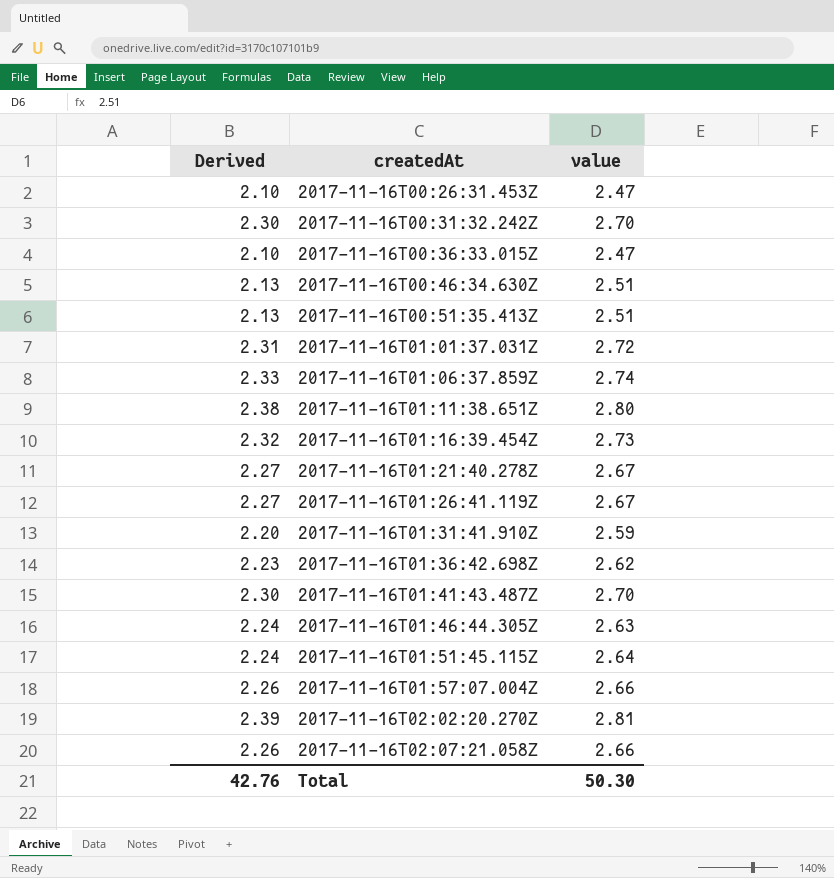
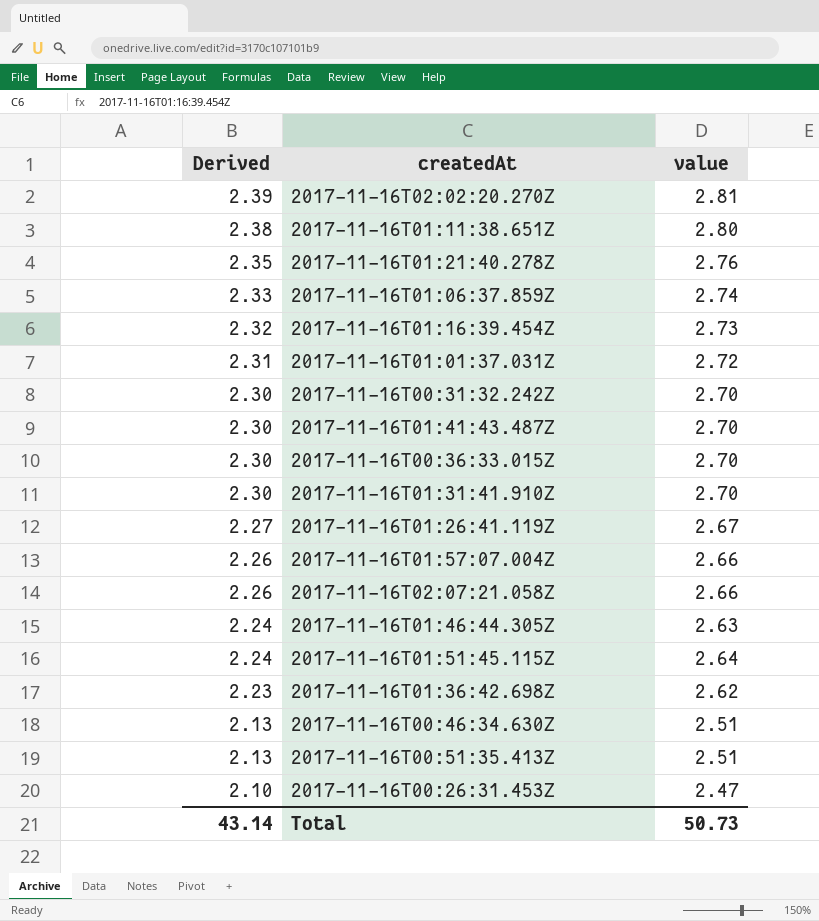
row order: createdAt ascending -> Derived descending
2017-11-16T01:21:40.278Z | Derived: 2.27 -> 2.35
2017-11-16T01:21:40.278Z | value: 2.67 -> 2.76
2017-11-16T00:36:33.015Z | Derived: 2.10 -> 2.30
2017-11-16T00:36:33.015Z | value: 2.47 -> 2.70
2017-11-16T01:31:41.910Z | Derived: 2.20 -> 2.30
2017-11-16T01:31:41.910Z | value: 2.59 -> 2.70
Total | Derived: 42.76 -> 43.14
Total | value: 50.30 -> 50.73

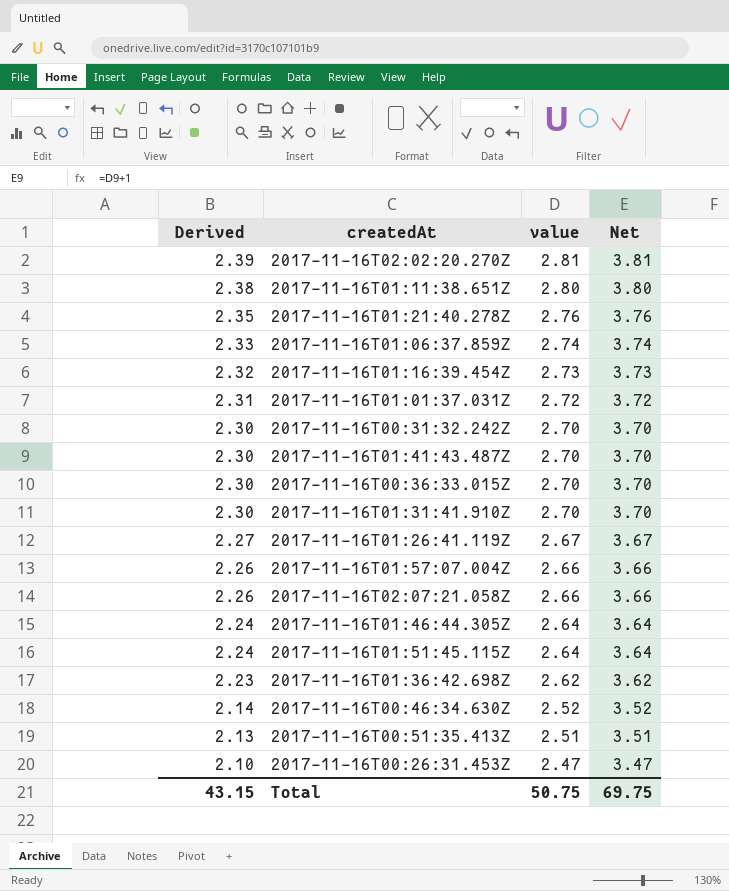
column Net | formula: none -> [value] + 1
2017-11-16T01:46:44.305Z | value: 2.63 -> 2.64
2017-11-16T00:46:34.630Z | Derived: 2.13 -> 2.14
2017-11-16T00:46:34.630Z | value: 2.51 -> 2.52
Total | Derived: 43.14 -> 43.15
Total | value: 50.73 -> 50.75

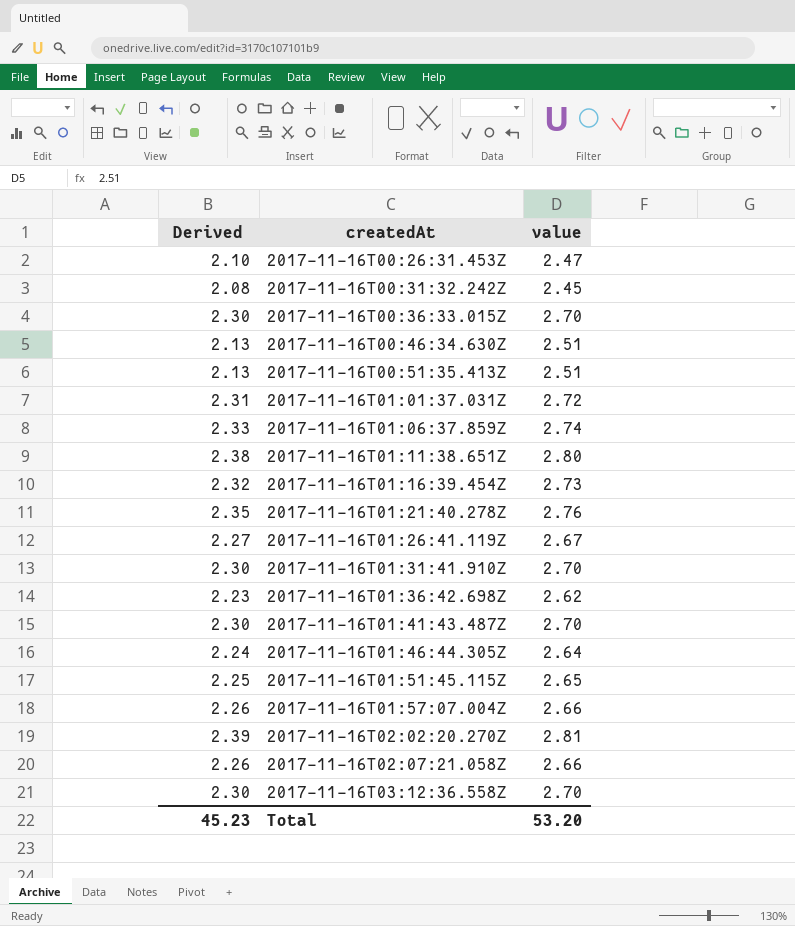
row order: Derived descending -> createdAt ascending
column Net | formula: [value] + 1 -> none
2017-11-16T00:31:32.242Z | Derived: 2.30 -> 2.08
2017-11-16T00:31:32.242Z | value: 2.70 -> 2.45
2017-11-16T00:46:34.630Z | Derived: 2.14 -> 2.13
2017-11-16T00:46:34.630Z | value: 2.52 -> 2.51
2017-11-16T01:51:45.115Z | Derived: 2.24 -> 2.25
2017-11-16T01:51:45.115Z | value: 2.64 -> 2.65
row 2017-11-16T03:12:36.558Z: none -> 2.30 | 2.70
Total | Derived: 43.15 -> 45.23
Total | value: 50.75 -> 53.20

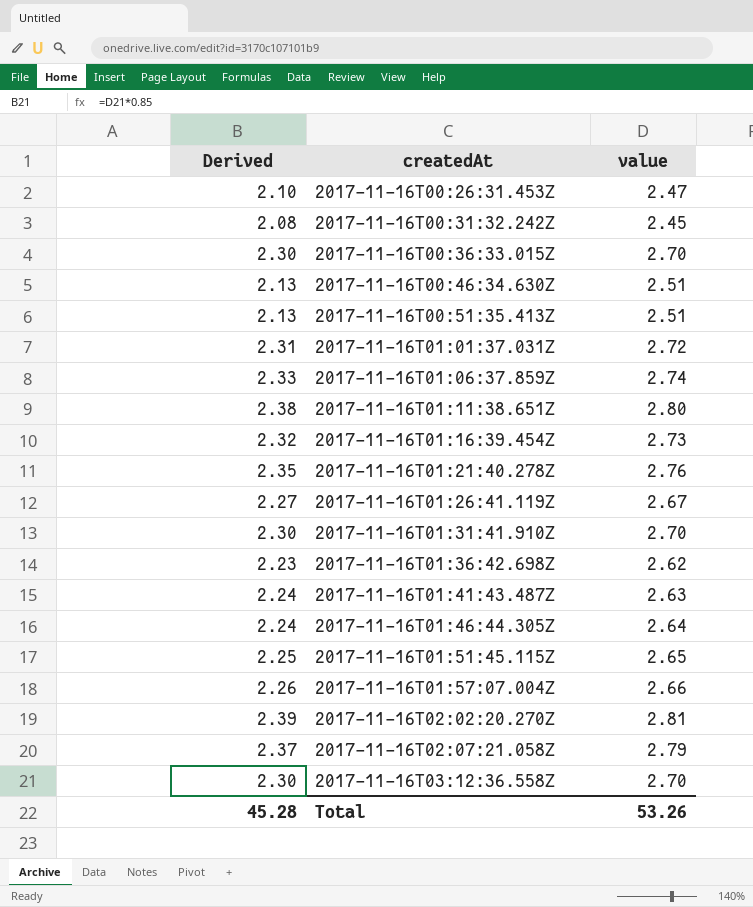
2017-11-16T01:41:43.487Z | Derived: 2.30 -> 2.24
2017-11-16T01:41:43.487Z | value: 2.70 -> 2.63
2017-11-16T02:07:21.058Z | Derived: 2.26 -> 2.37
2017-11-16T02:07:21.058Z | value: 2.66 -> 2.79
Total | Derived: 45.23 -> 45.28
Total | value: 53.20 -> 53.26

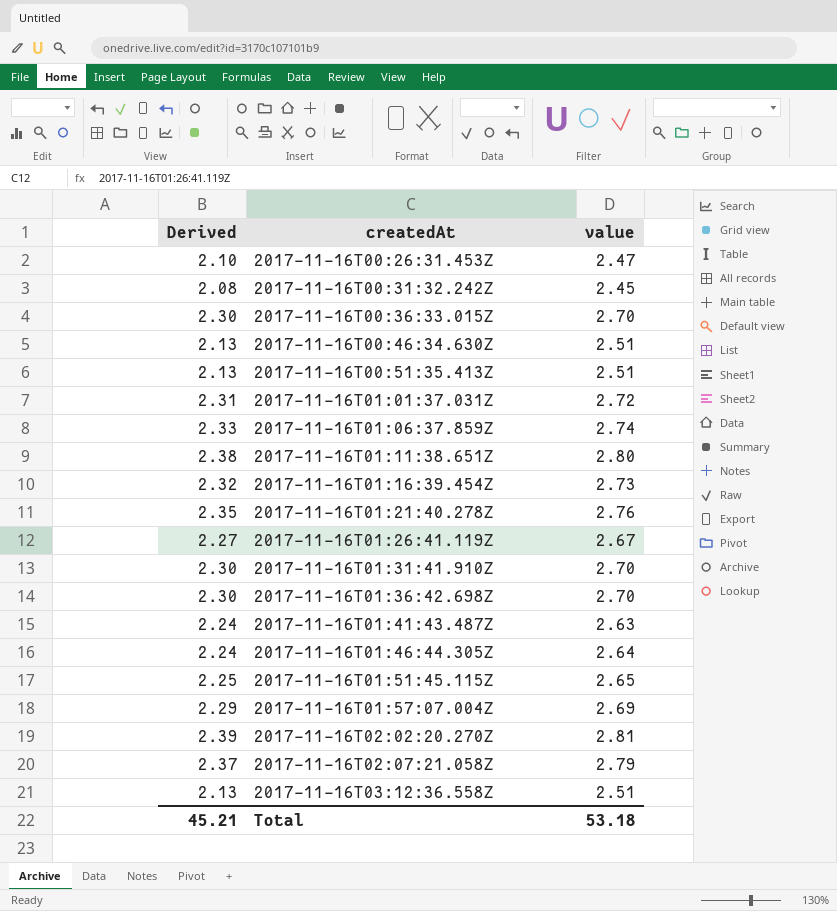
2017-11-16T01:36:42.698Z | Derived: 2.23 -> 2.30
2017-11-16T01:36:42.698Z | value: 2.62 -> 2.70
2017-11-16T01:57:07.004Z | Derived: 2.26 -> 2.29
2017-11-16T01:57:07.004Z | value: 2.66 -> 2.69
2017-11-16T03:12:36.558Z | Derived: 2.30 -> 2.13
2017-11-16T03:12:36.558Z | value: 2.70 -> 2.51
Total | Derived: 45.28 -> 45.21
Total | value: 53.26 -> 53.18

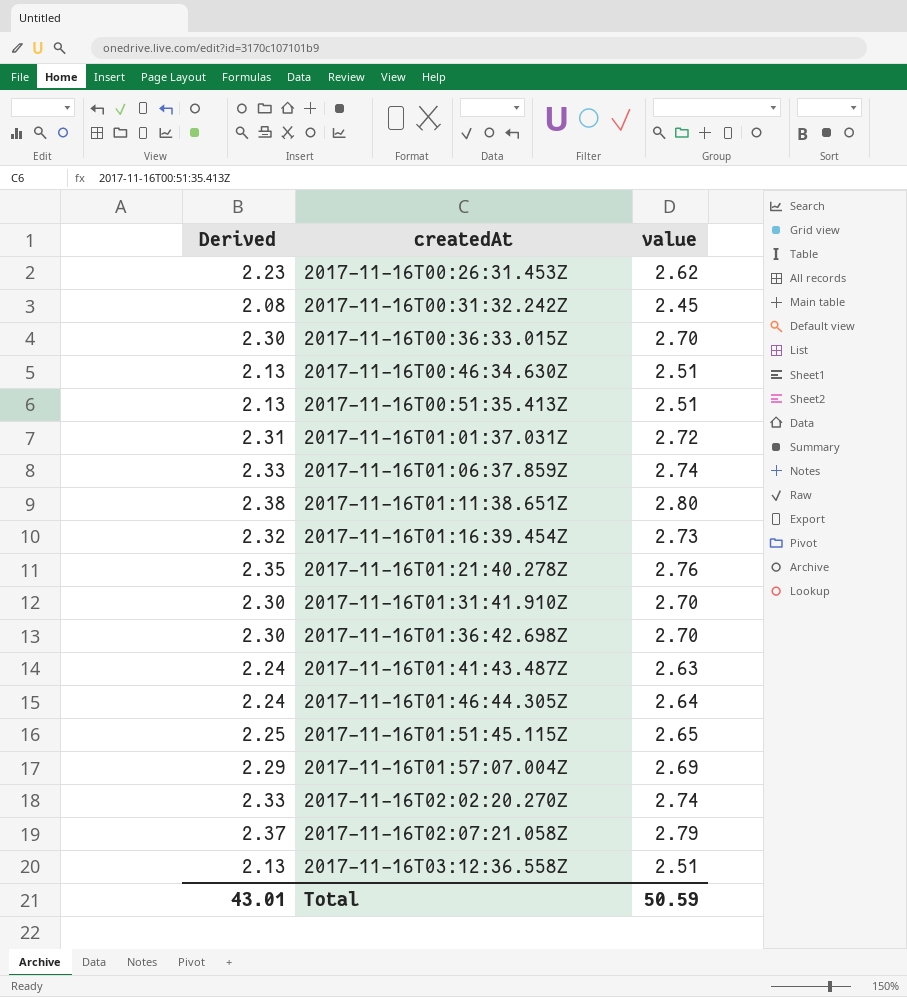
row 2017-11-16T01:26:41.119Z: 2.27 | 2.67 -> none
2017-11-16T00:26:31.453Z | Derived: 2.10 -> 2.23
2017-11-16T00:26:31.453Z | value: 2.47 -> 2.62
2017-11-16T02:02:20.270Z | Derived: 2.39 -> 2.33
2017-11-16T02:02:20.270Z | value: 2.81 -> 2.74
Total | Derived: 45.21 -> 43.01
Total | value: 53.18 -> 50.59

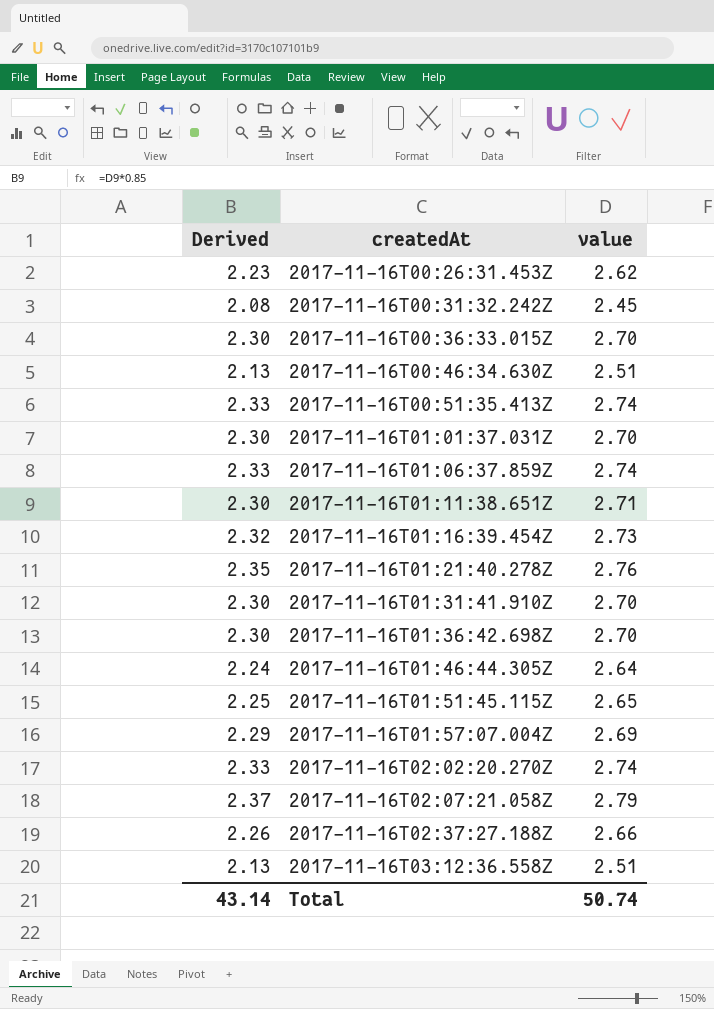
row 2017-11-16T01:41:43.487Z: 2.24 | 2.63 -> none
2017-11-16T00:51:35.413Z | Derived: 2.13 -> 2.33
2017-11-16T00:51:35.413Z | value: 2.51 -> 2.74
2017-11-16T01:01:37.031Z | Derived: 2.31 -> 2.30
2017-11-16T01:01:37.031Z | value: 2.72 -> 2.70
2017-11-16T01:11:38.651Z | Derived: 2.38 -> 2.30
2017-11-16T01:11:38.651Z | value: 2.80 -> 2.71
row 2017-11-16T02:37:27.188Z: none -> 2.26 | 2.66
Total | Derived: 43.01 -> 43.14
Total | value: 50.59 -> 50.74

